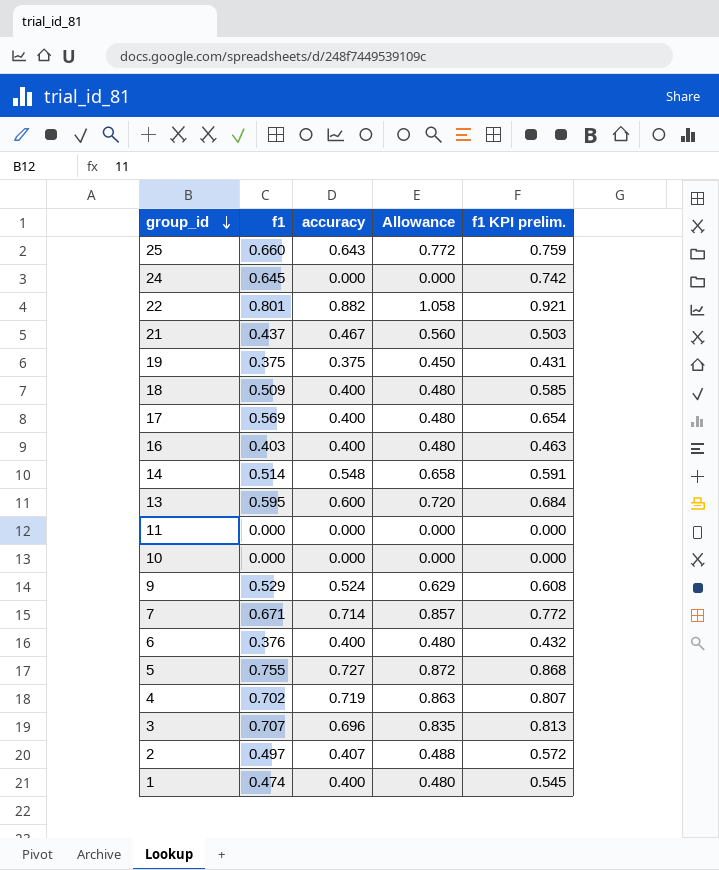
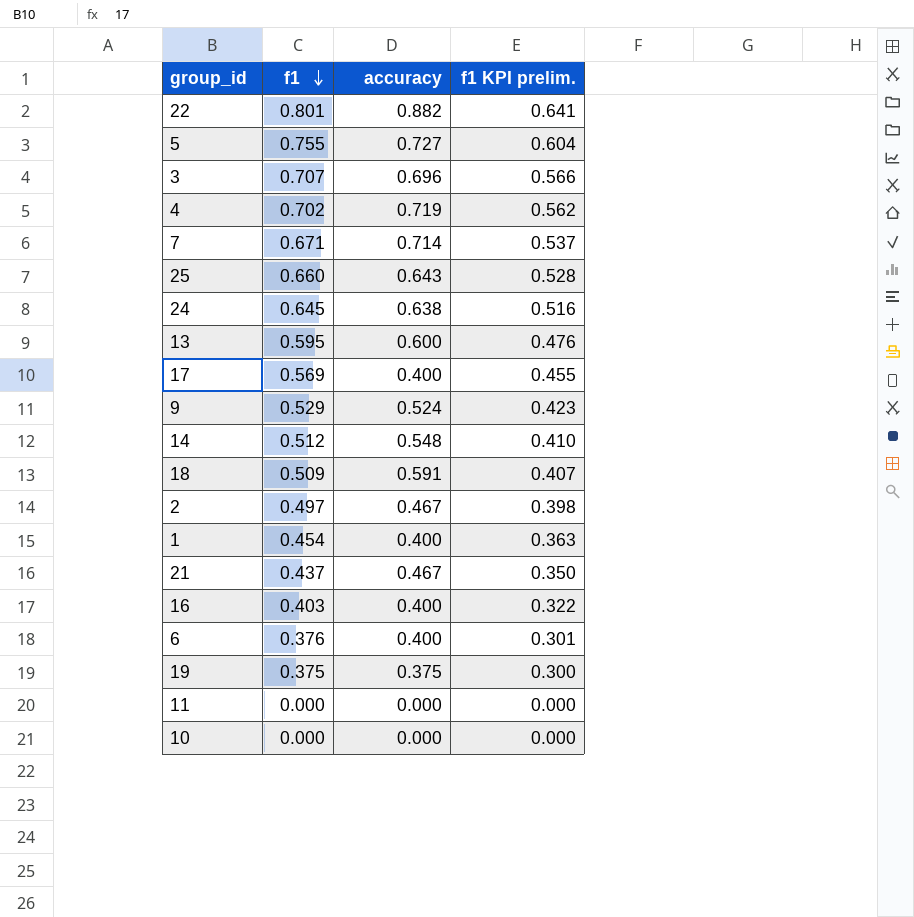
row order: group_id descending -> f1 descending
column Allowance | formula: [accuracy] * 1.2 -> none
column f1 KPI prelim. | formula: [f1] * 1.15 -> [f1] * 0.8
24 | accuracy: 0.000 -> 0.638
14 | f1: 0.514 -> 0.512
18 | accuracy: 0.400 -> 0.591
2 | accuracy: 0.407 -> 0.467
1 | f1: 0.474 -> 0.454

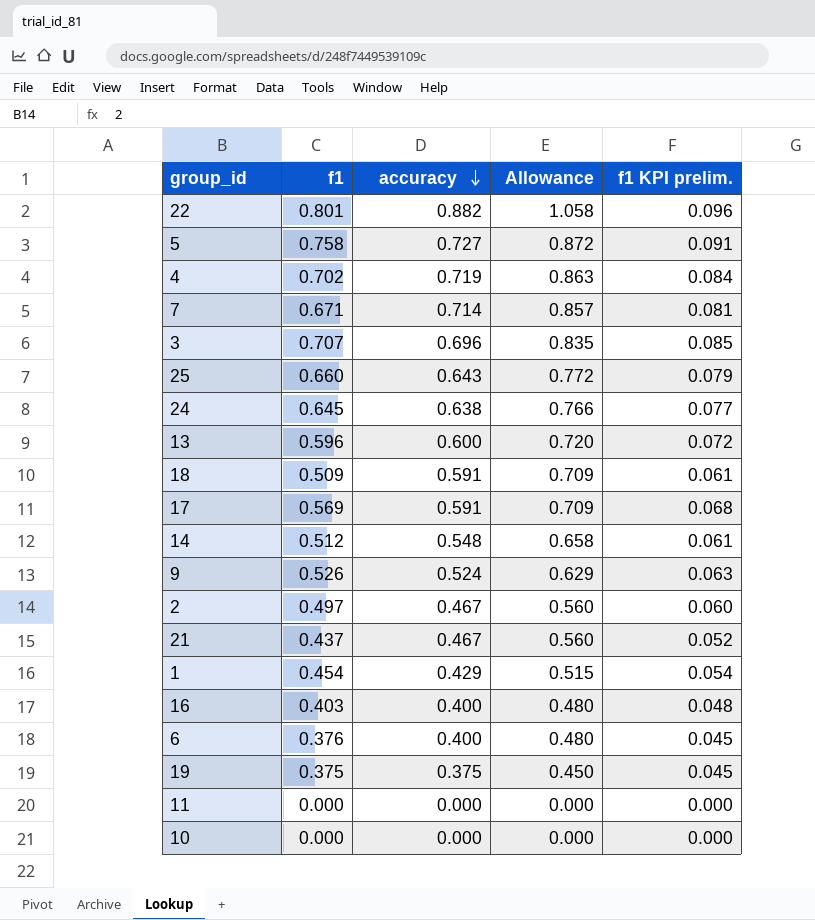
row order: f1 descending -> accuracy descending
column Allowance | formula: none -> [accuracy] * 1.2
column f1 KPI prelim. | formula: [f1] * 0.8 -> [f1] * 0.12
5 | f1: 0.755 -> 0.758
13 | f1: 0.595 -> 0.596
17 | accuracy: 0.400 -> 0.591
9 | f1: 0.529 -> 0.526
1 | accuracy: 0.400 -> 0.429

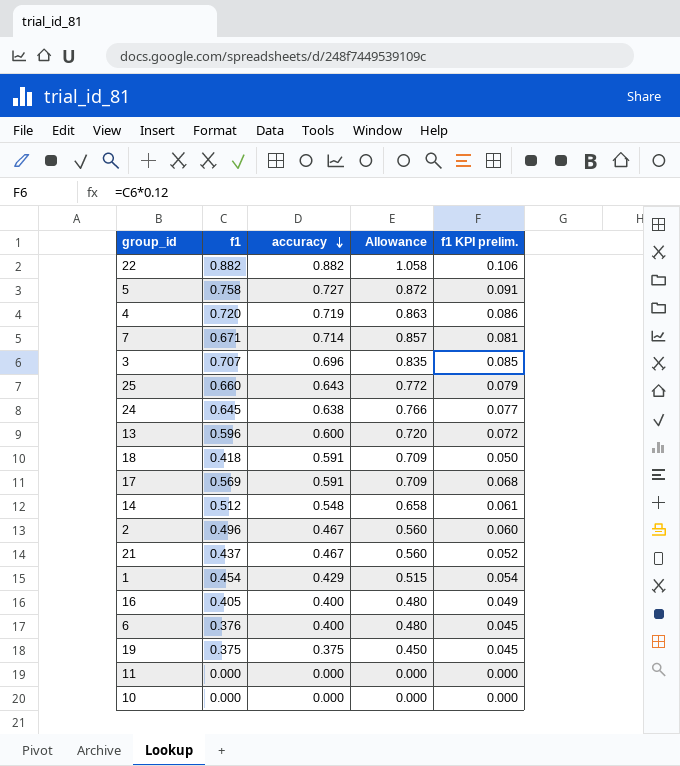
row 9: 0.526 | 0.524 | 0.629 | 0.063 -> none
22 | f1: 0.801 -> 0.882
22 | f1 KPI prelim.: 0.096 -> 0.106
4 | f1: 0.702 -> 0.720
4 | f1 KPI prelim.: 0.084 -> 0.086
18 | f1: 0.509 -> 0.418
18 | f1 KPI prelim.: 0.061 -> 0.050
2 | f1: 0.497 -> 0.496
16 | f1: 0.403 -> 0.405
16 | f1 KPI prelim.: 0.048 -> 0.049

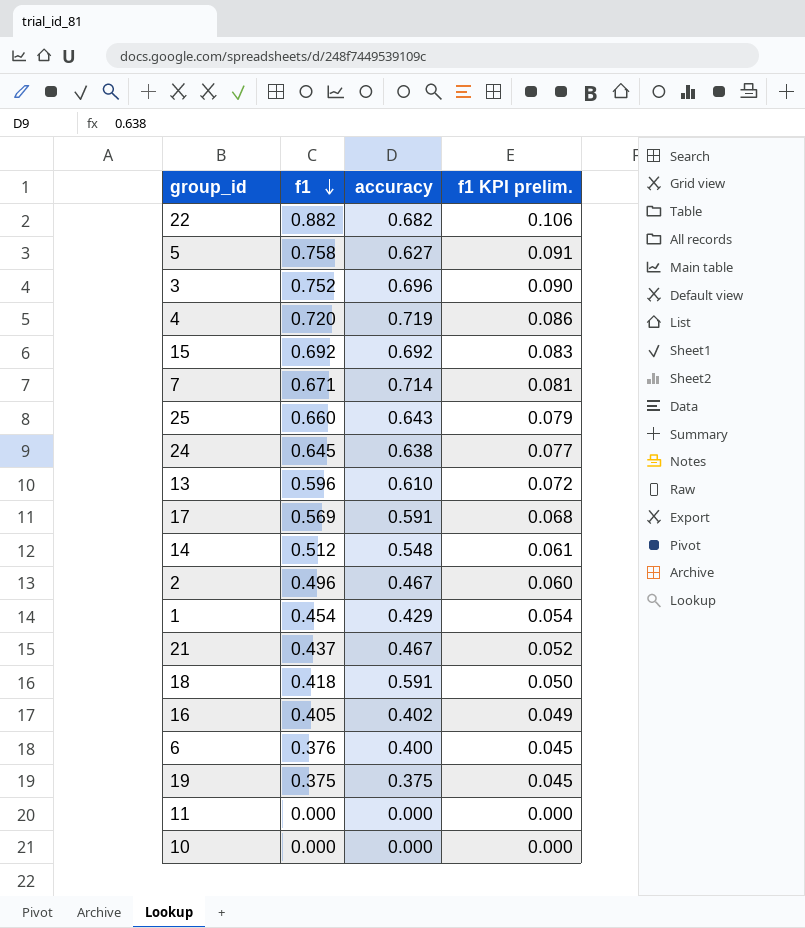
row order: accuracy descending -> f1 descending
column Allowance | formula: [accuracy] * 1.2 -> none
22 | accuracy: 0.882 -> 0.682
5 | accuracy: 0.727 -> 0.627
3 | f1: 0.707 -> 0.752
3 | f1 KPI prelim.: 0.085 -> 0.090
row 15: none -> 0.692 | 0.692 | 0.083
13 | accuracy: 0.600 -> 0.610
16 | accuracy: 0.400 -> 0.402

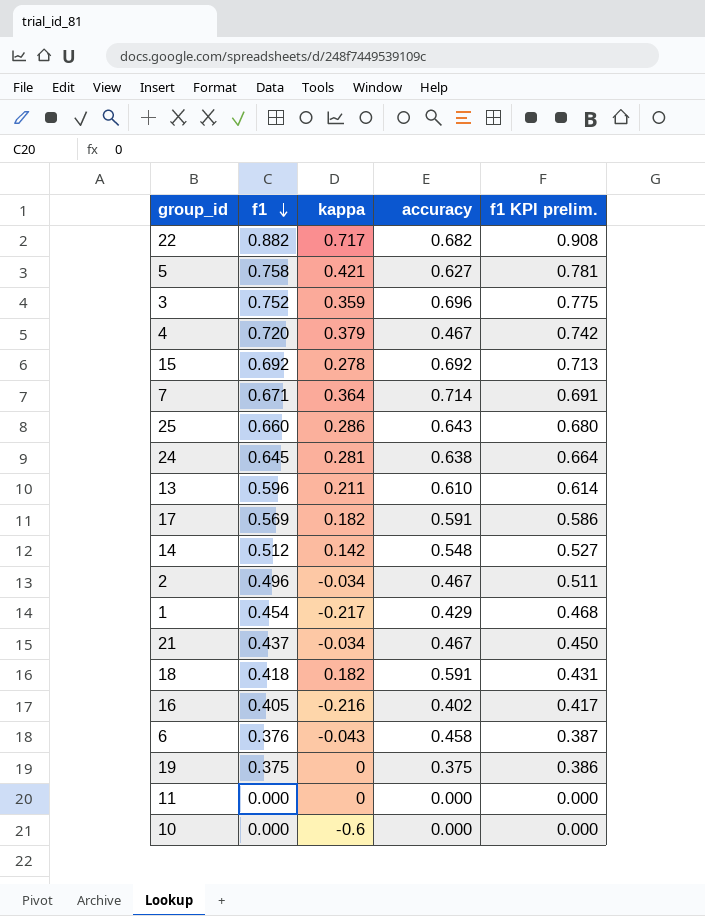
column kappa | position: none -> 3
column f1 KPI prelim. | formula: [f1] * 0.12 -> [f1] * 1.03
4 | accuracy: 0.719 -> 0.467
6 | accuracy: 0.400 -> 0.458

